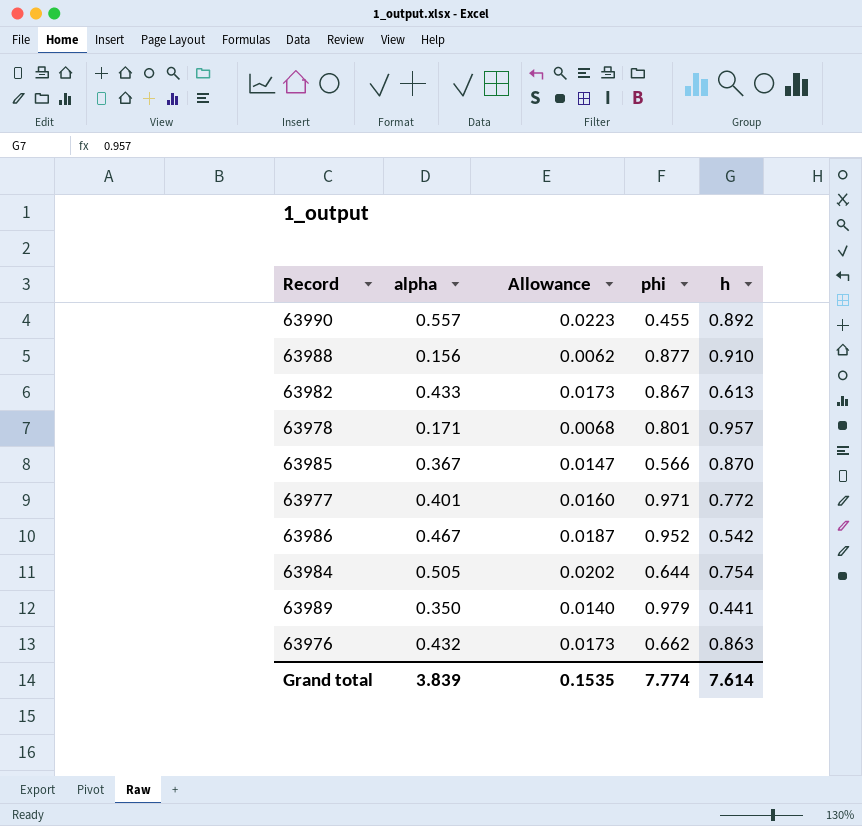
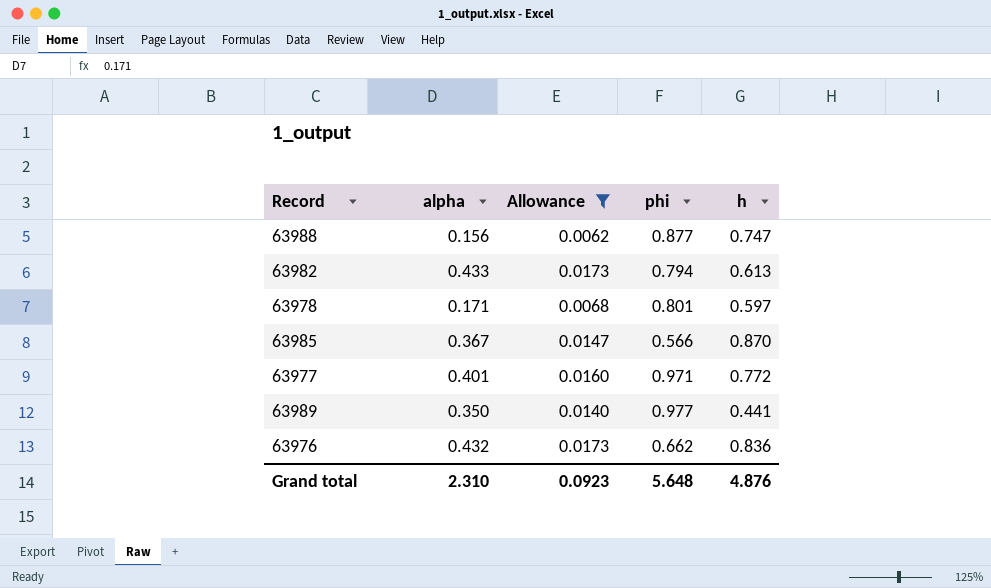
filter: none -> Allowance <= 0.0173
63988 | h: 0.910 -> 0.747
63982 | phi: 0.867 -> 0.794
63978 | h: 0.957 -> 0.597
63989 | phi: 0.979 -> 0.977
63976 | h: 0.863 -> 0.836
Grand total | alpha: 3.839 -> 2.310
Grand total | Allowance: 0.1535 -> 0.0923
Grand total | phi: 7.774 -> 5.648
Grand total | h: 7.614 -> 4.876

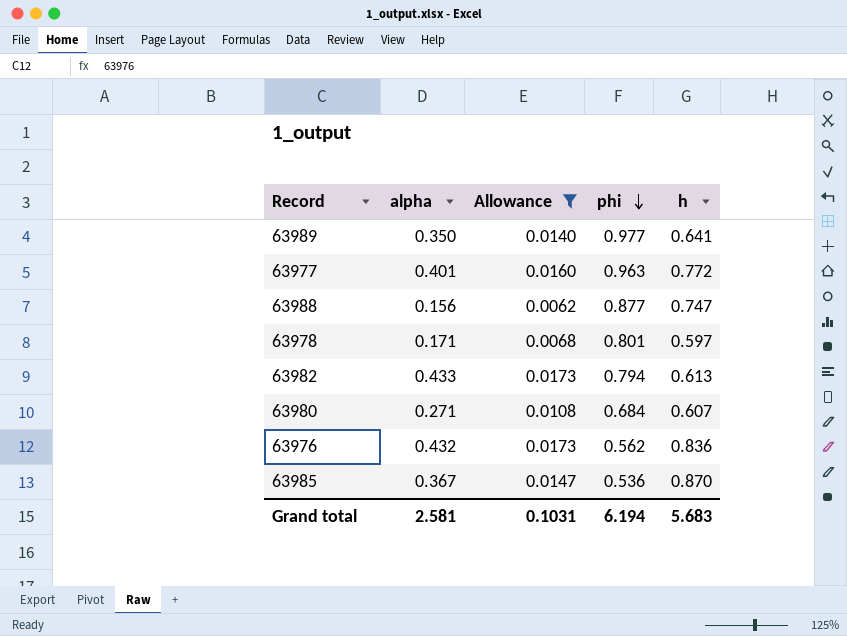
row order: none -> phi descending
63989 | h: 0.441 -> 0.641
63977 | phi: 0.971 -> 0.963
row 63980: none -> 0.271 | 0.0108 | 0.684 | 0.607
63976 | phi: 0.662 -> 0.562
63985 | phi: 0.566 -> 0.536
Grand total | alpha: 2.310 -> 2.581
Grand total | Allowance: 0.0923 -> 0.1031
Grand total | phi: 5.648 -> 6.194
Grand total | h: 4.876 -> 5.683

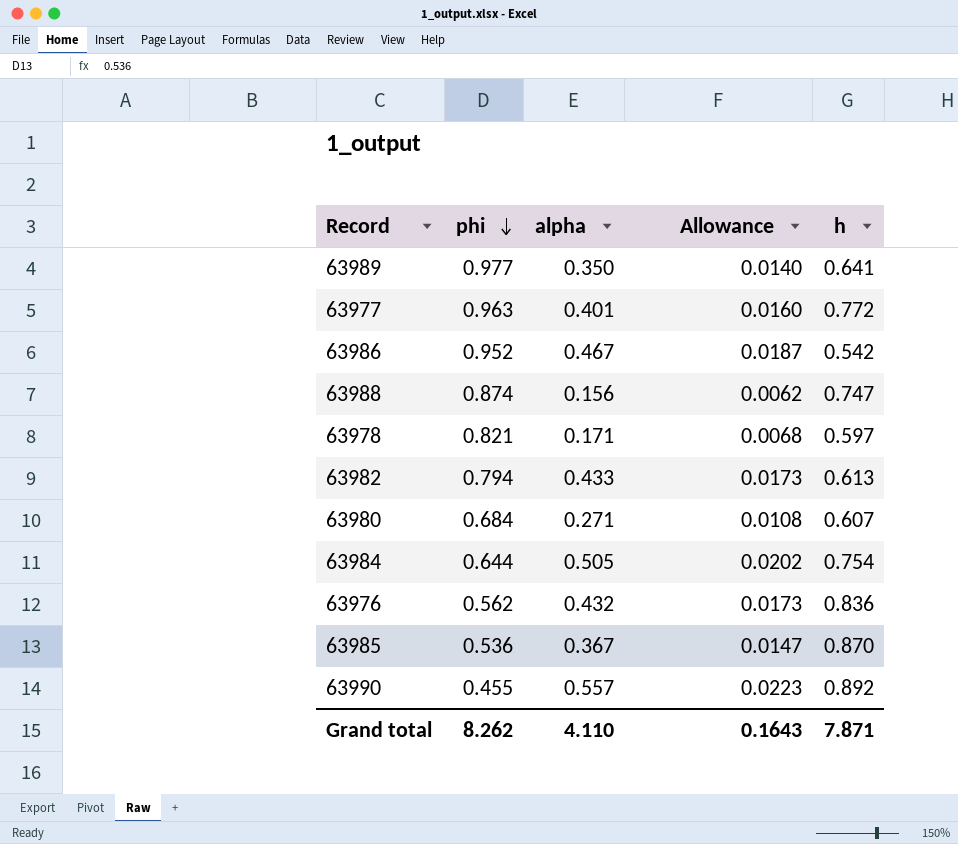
filter: Allowance <= 0.0173 -> none
column phi | position: 4 -> 2
63988 | phi: 0.877 -> 0.874
63978 | phi: 0.801 -> 0.821
Grand total | phi: 6.194 -> 8.262
Grand total | alpha: 2.581 -> 4.110
Grand total | Allowance: 0.1031 -> 0.1643
Grand total | h: 5.683 -> 7.871

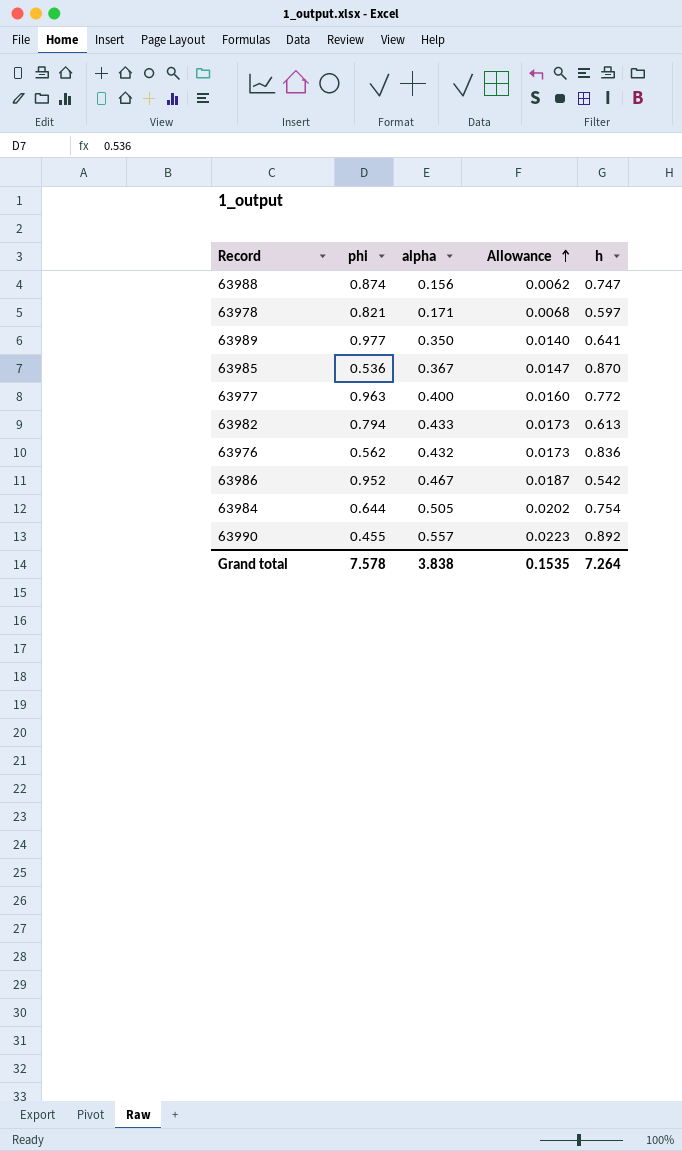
row order: phi descending -> Allowance ascending
row 63980: 0.684 | 0.271 | 0.0108 | 0.607 -> none
63977 | alpha: 0.401 -> 0.400
Grand total | phi: 8.262 -> 7.578
Grand total | alpha: 4.110 -> 3.838
Grand total | Allowance: 0.1643 -> 0.1535
Grand total | h: 7.871 -> 7.264

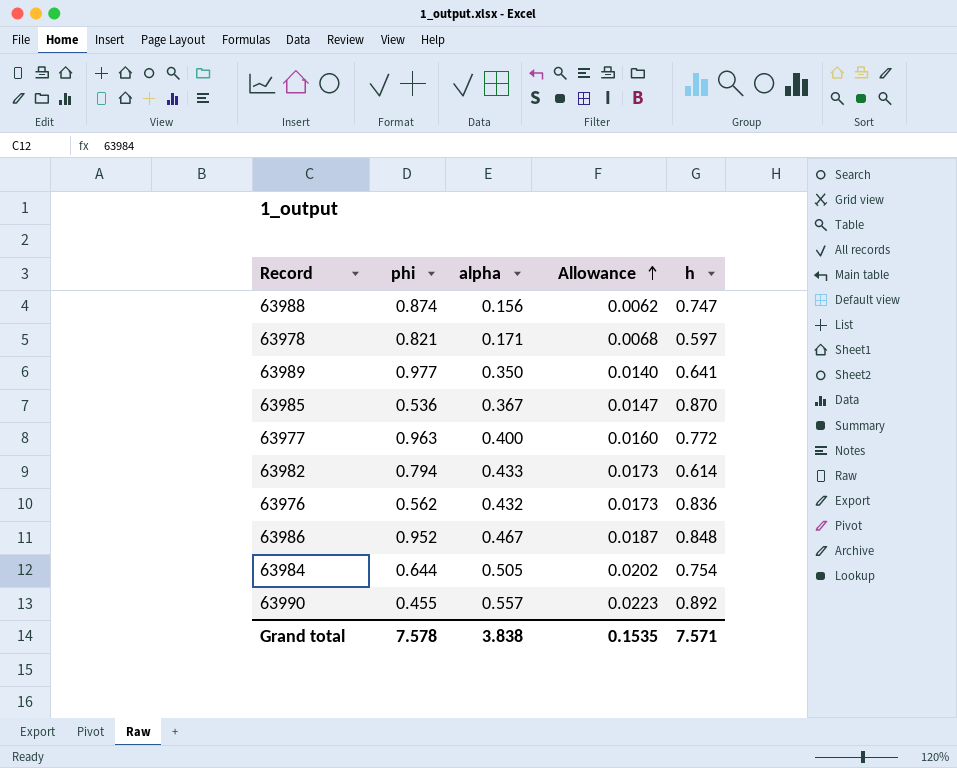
63982 | h: 0.613 -> 0.614
63986 | h: 0.542 -> 0.848
Grand total | h: 7.264 -> 7.571

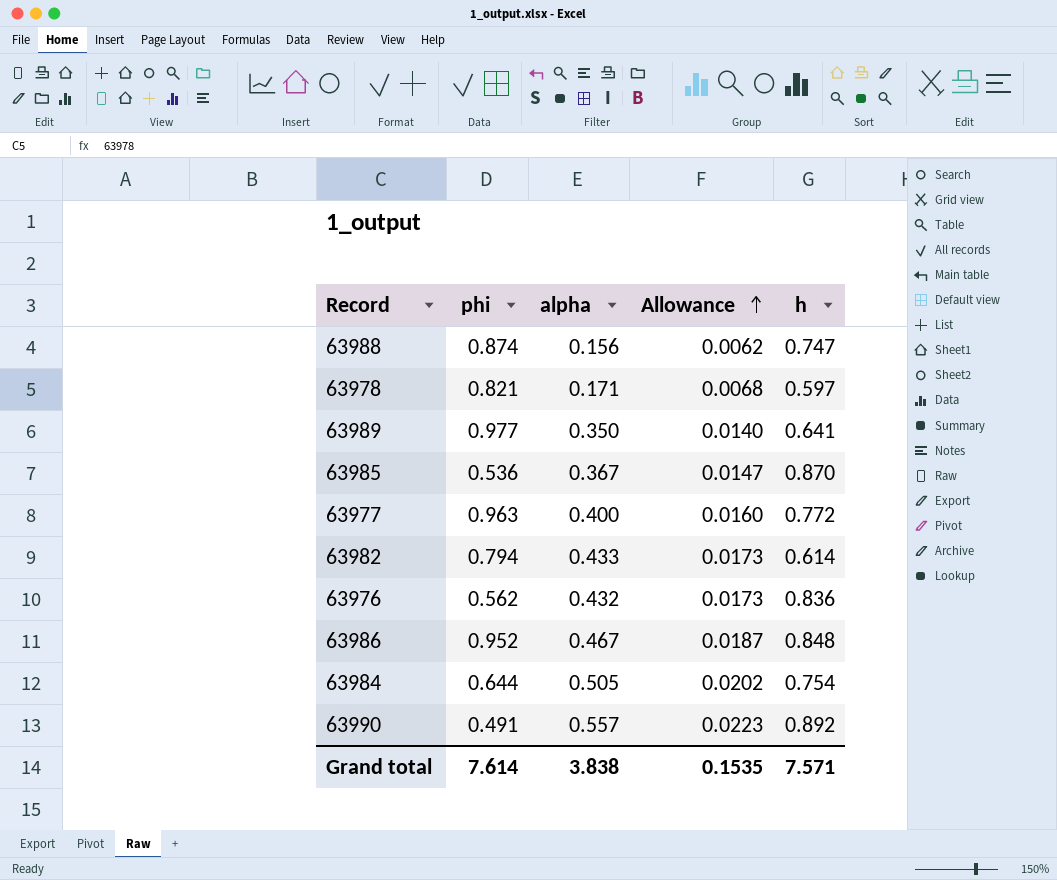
63990 | phi: 0.455 -> 0.491
Grand total | phi: 7.578 -> 7.614

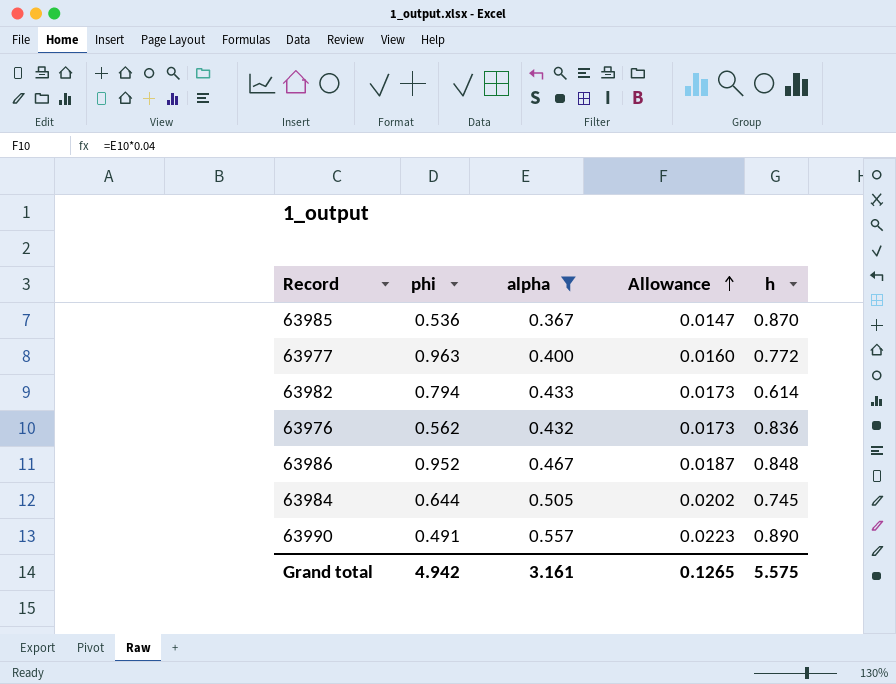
filter: none -> alpha >= 0.367
63984 | h: 0.754 -> 0.745
63990 | h: 0.892 -> 0.890
Grand total | phi: 7.614 -> 4.942
Grand total | alpha: 3.838 -> 3.161
Grand total | Allowance: 0.1535 -> 0.1265
Grand total | h: 7.571 -> 5.575

